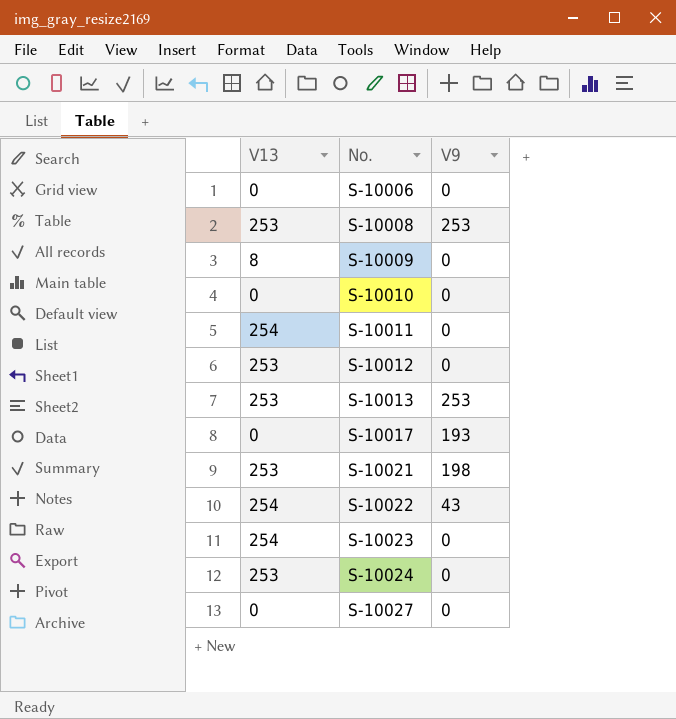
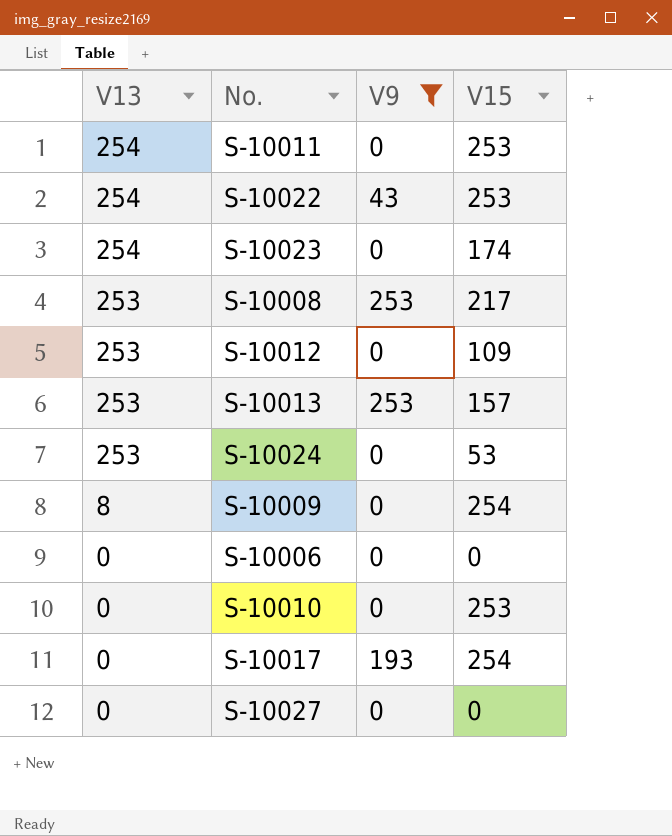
filter: none -> V9 != 198
row order: No. ascending -> V13 descending
column V15 | position: none -> 4

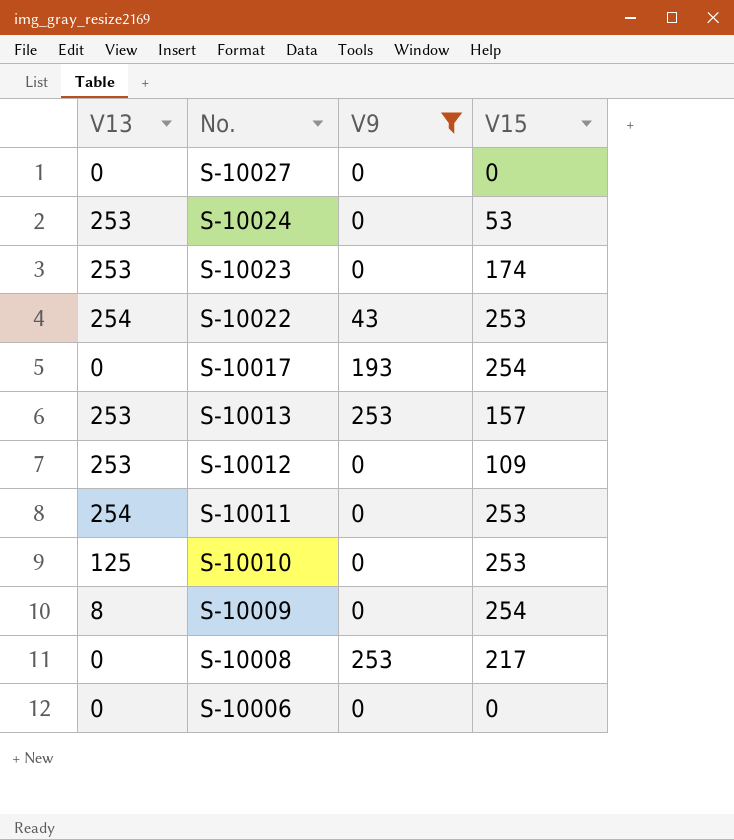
row order: V13 descending -> No. descending
S-10023 | V13: 254 -> 253
S-10010 | V13: 0 -> 125
S-10008 | V13: 253 -> 0

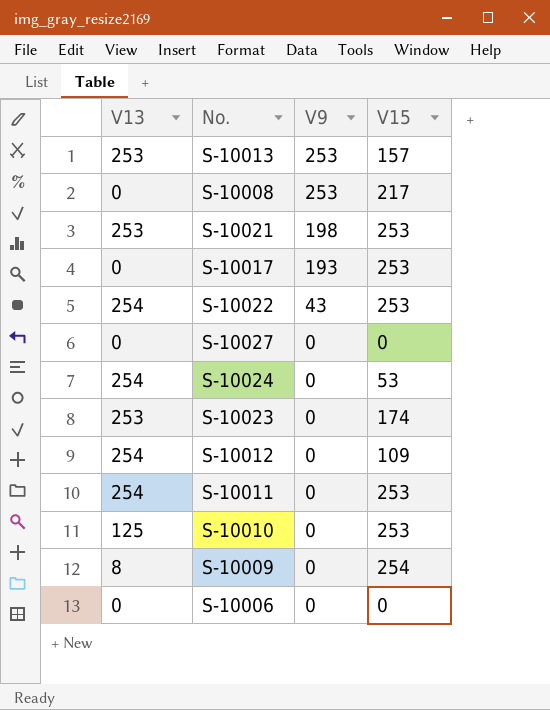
filter: V9 != 198 -> none
row order: No. descending -> V9 descending
S-10017 | V15: 254 -> 253
S-10024 | V13: 253 -> 254
S-10012 | V13: 253 -> 254

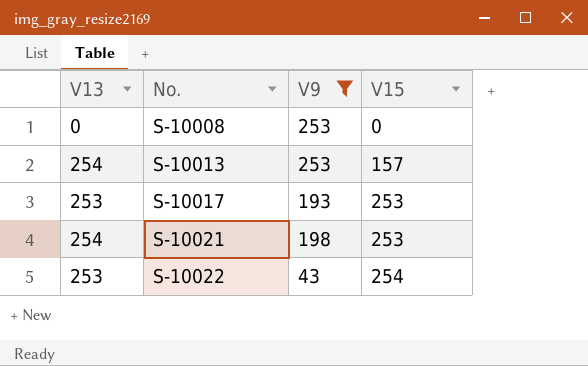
filter: none -> V9 != 0
row order: V9 descending -> No. ascending
S-10008 | V15: 217 -> 0
S-10013 | V13: 253 -> 254
S-10017 | V13: 0 -> 253
S-10021 | V13: 253 -> 254
S-10022 | V13: 254 -> 253
S-10022 | V15: 253 -> 254

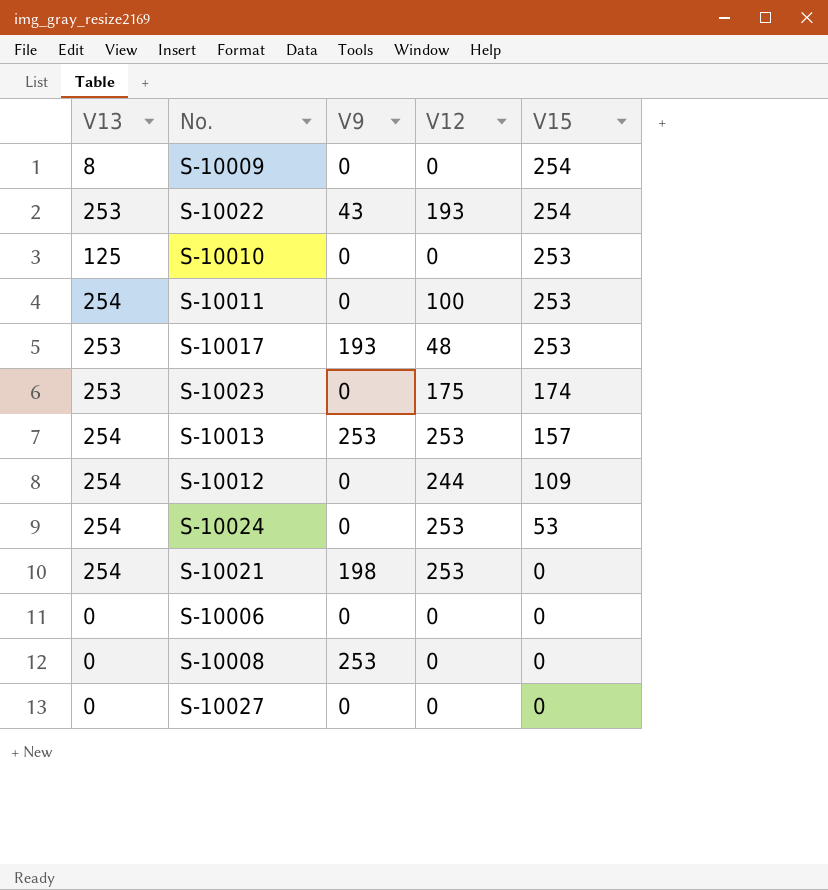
filter: V9 != 0 -> none
row order: No. ascending -> V15 descending
column V12 | position: none -> 4
S-10021 | V15: 253 -> 0

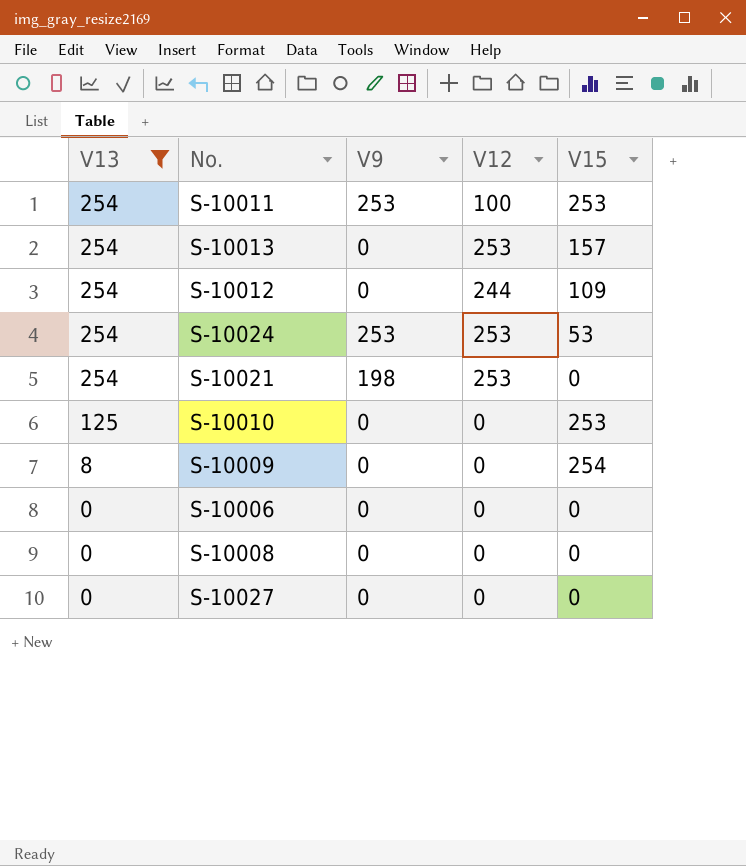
filter: none -> V13 != 253
row order: V15 descending -> V13 descending
S-10011 | V9: 0 -> 253
S-10013 | V9: 253 -> 0
S-10024 | V9: 0 -> 253
S-10008 | V9: 253 -> 0

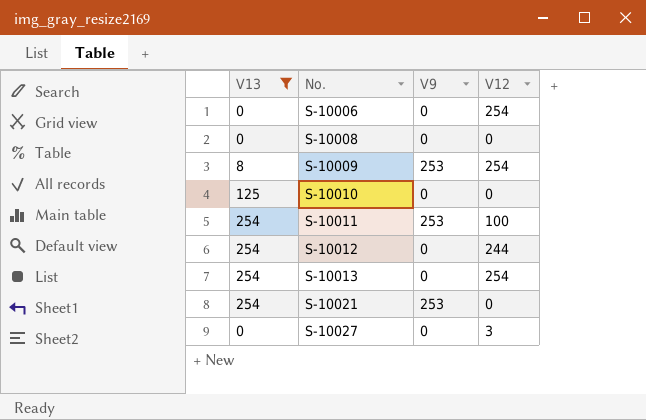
row order: V13 descending -> No. ascending
column V15 | position: 5 -> none
row S-10024: 254 | 253 | 253 | 53 -> none
S-10006 | V12: 0 -> 254
S-10009 | V9: 0 -> 253
S-10009 | V12: 0 -> 254
S-10013 | V12: 253 -> 254
S-10021 | V9: 198 -> 253
S-10021 | V12: 253 -> 0
S-10027 | V12: 0 -> 3

